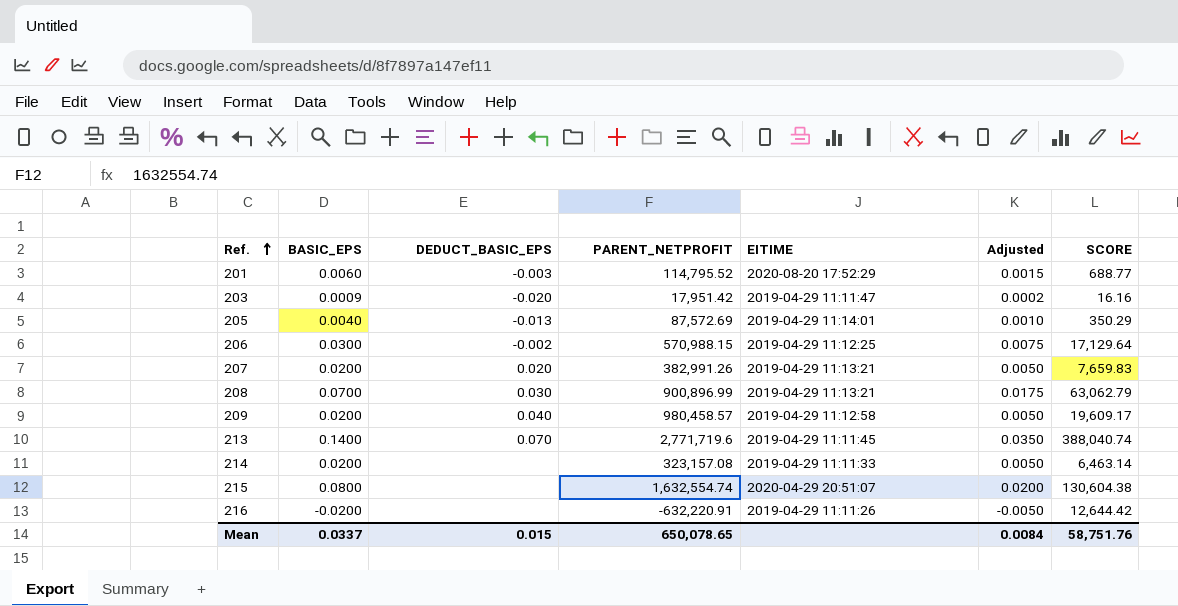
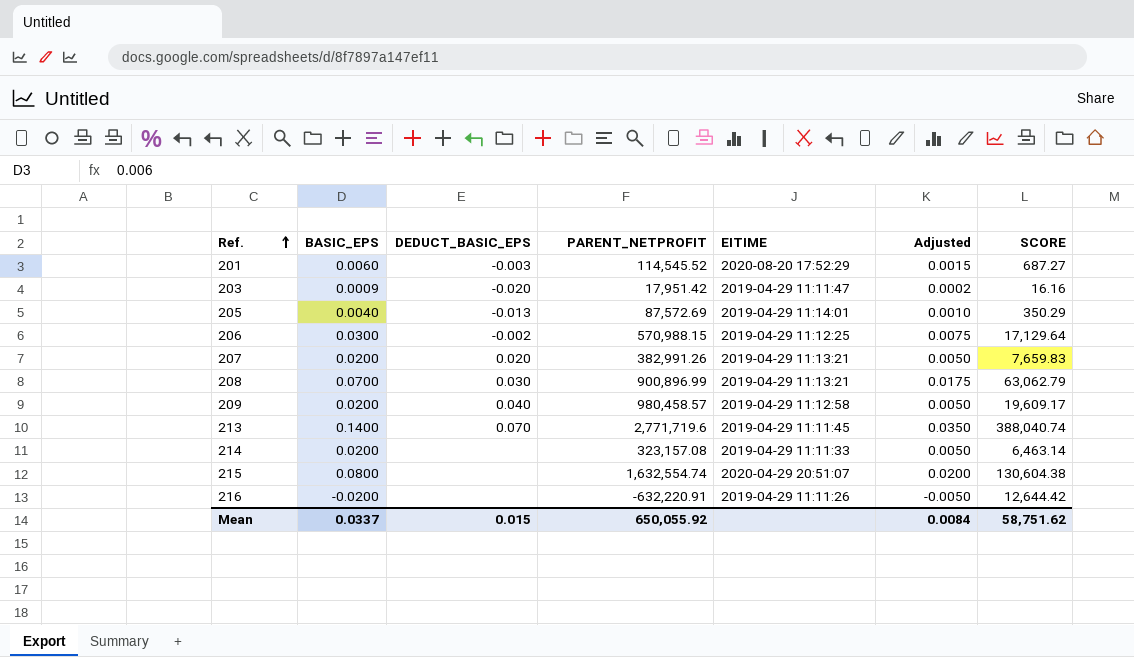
201 | PARENT_NETPROFIT: 114,795.52 -> 114,545.52
201 | SCORE: 688.77 -> 687.27
Mean | PARENT_NETPROFIT: 650,078.65 -> 650,055.92
Mean | SCORE: 58,751.76 -> 58,751.62

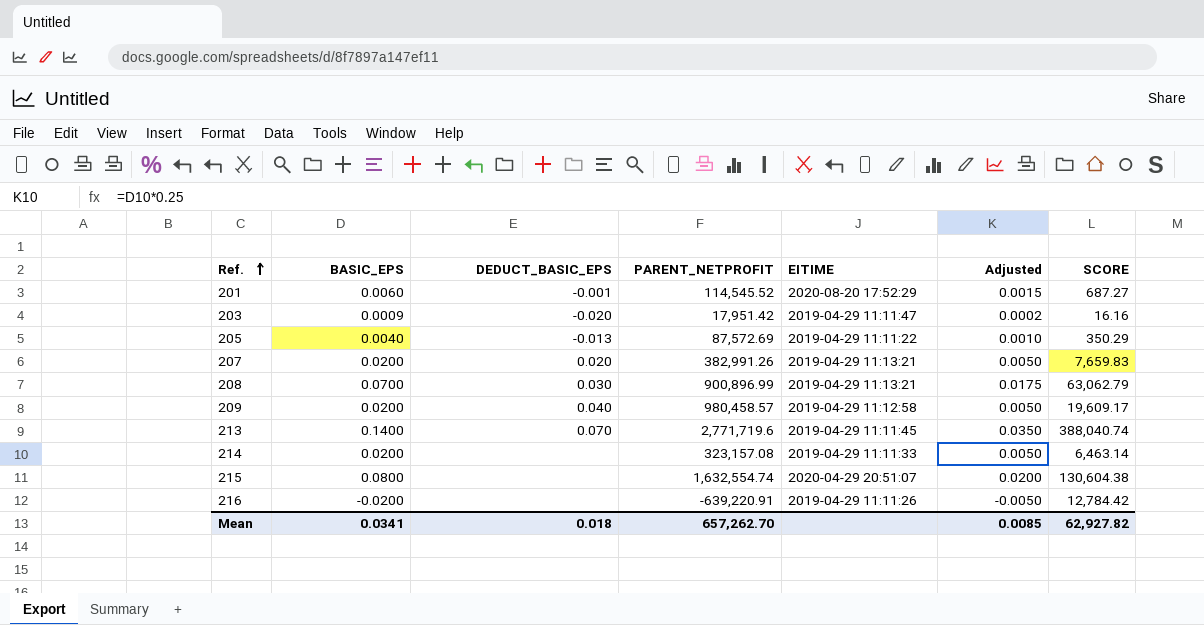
row 206: 0.0300 | -0.002 | 570,988.15 | 2019-04-29 11:12:25 | 0.0075 | 17,129.64 -> none
201 | DEDUCT_BASIC_EPS: -0.003 -> -0.001
205 | EITIME: 2019-04-29 11:14:01 -> 2019-04-29 11:11:22
216 | PARENT_NETPROFIT: -632,220.91 -> -639,220.91
216 | SCORE: 12,644.42 -> 12,784.42
Mean | BASIC_EPS: 0.0337 -> 0.0341
Mean | DEDUCT_BASIC_EPS: 0.015 -> 0.018
Mean | PARENT_NETPROFIT: 650,055.92 -> 657,262.70
Mean | Adjusted: 0.0084 -> 0.0085
Mean | SCORE: 58,751.62 -> 62,927.82

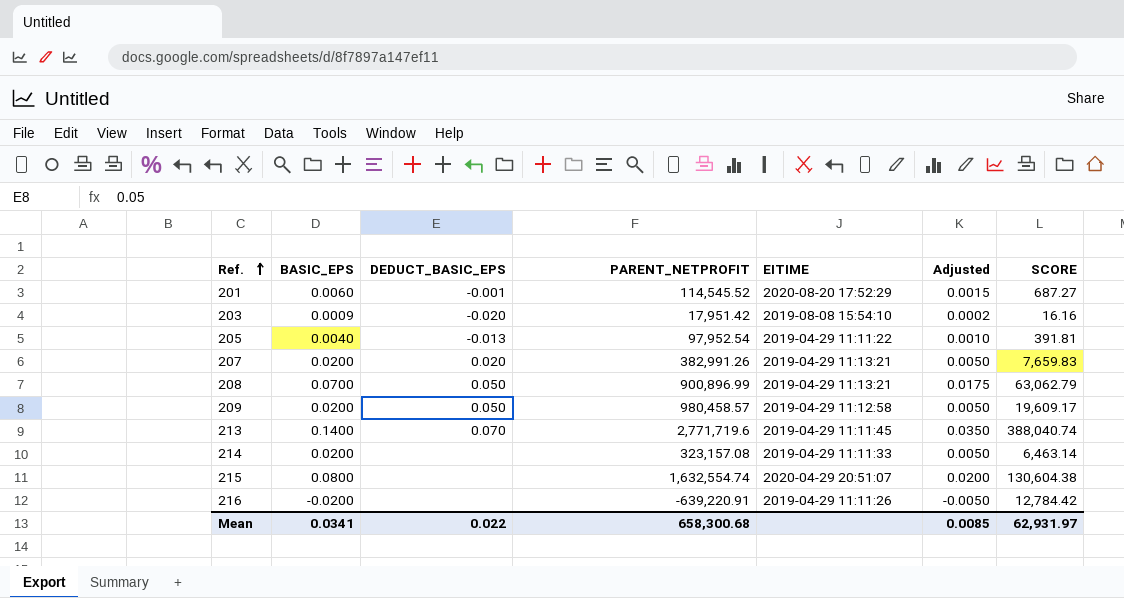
203 | EITIME: 2019-04-29 11:11:47 -> 2019-08-08 15:54:10
205 | PARENT_NETPROFIT: 87,572.69 -> 97,952.54
205 | SCORE: 350.29 -> 391.81
208 | DEDUCT_BASIC_EPS: 0.030 -> 0.050
209 | DEDUCT_BASIC_EPS: 0.040 -> 0.050
Mean | DEDUCT_BASIC_EPS: 0.018 -> 0.022
Mean | PARENT_NETPROFIT: 657,262.70 -> 658,300.68
Mean | SCORE: 62,927.82 -> 62,931.97

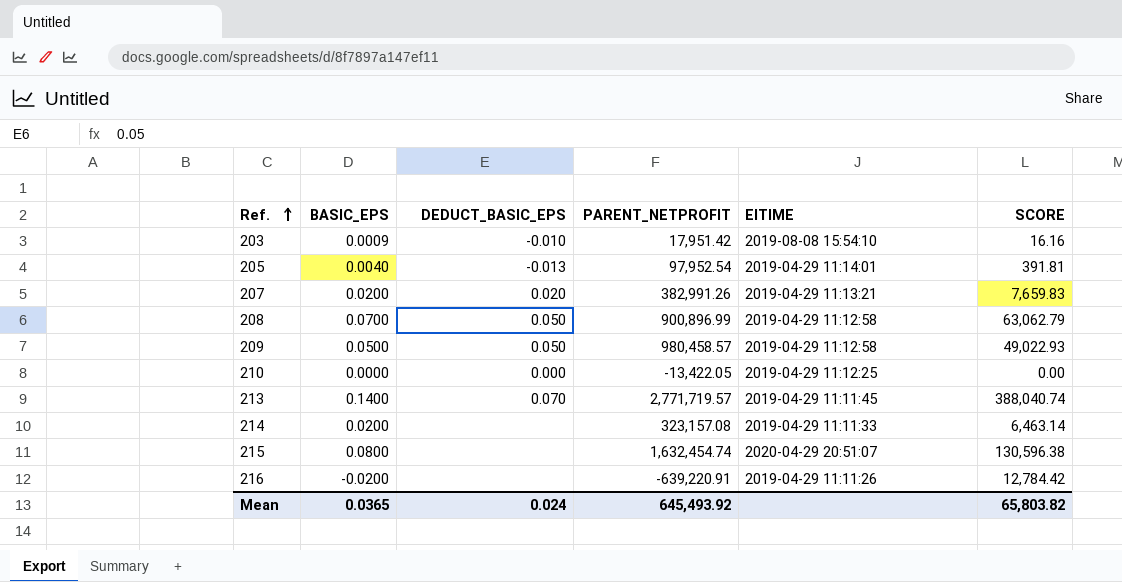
column Adjusted | formula: [BASIC_EPS] * 0.25 -> none
row 201: 0.0060 | -0.001 | 114,545.52 | 2020-08-20 17:52:29 | 0.0015 | 687.27 -> none
203 | DEDUCT_BASIC_EPS: -0.020 -> -0.010
205 | EITIME: 2019-04-29 11:11:22 -> 2019-04-29 11:14:01
208 | EITIME: 2019-04-29 11:13:21 -> 2019-04-29 11:12:58
209 | BASIC_EPS: 0.0200 -> 0.0500
209 | SCORE: 19,609.17 -> 49,022.93
row 210: none -> 0.0000 | 0.000 | -13,422.05 | 2019-04-29 11:12:25 | 0.00
213 | PARENT_NETPROFIT: 2,771,719.6 -> 2,771,719.57
215 | PARENT_NETPROFIT: 1,632,554.74 -> 1,632,454.74
215 | SCORE: 130,604.38 -> 130,596.38
Mean | BASIC_EPS: 0.0341 -> 0.0365
Mean | DEDUCT_BASIC_EPS: 0.022 -> 0.024
Mean | PARENT_NETPROFIT: 658,300.68 -> 645,493.92
Mean | SCORE: 62,931.97 -> 65,803.82

